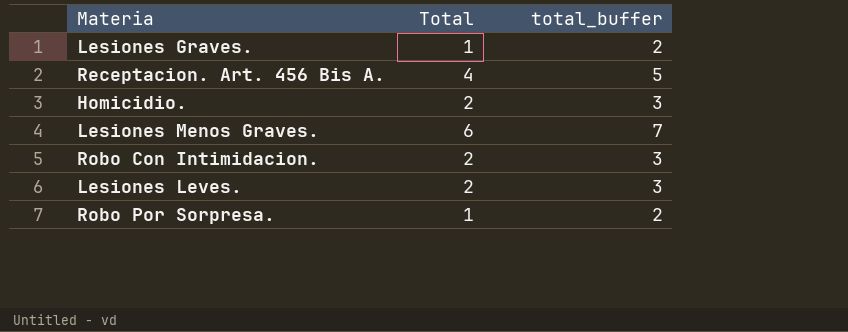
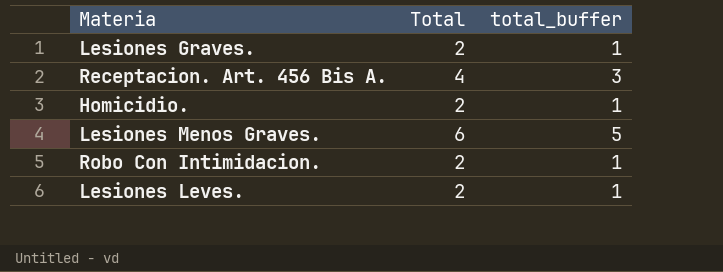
column total_buffer | formula: [Total] + 1 -> [Total] - 1
row Robo Por Sorpresa.: 1 | 2 -> none
Lesiones Graves. | Total: 1 -> 2

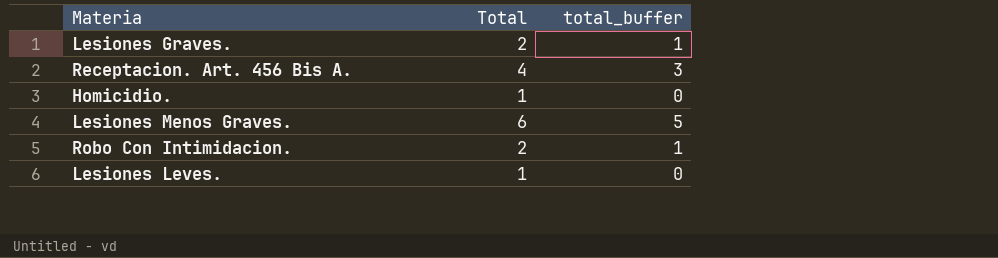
Homicidio. | Total: 2 -> 1
Homicidio. | total_buffer: 1 -> 0
Lesiones Leves. | Total: 2 -> 1
Lesiones Leves. | total_buffer: 1 -> 0

